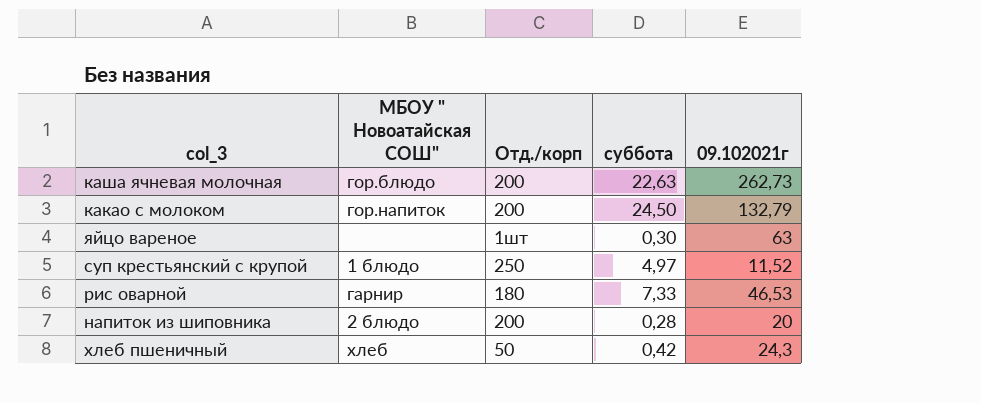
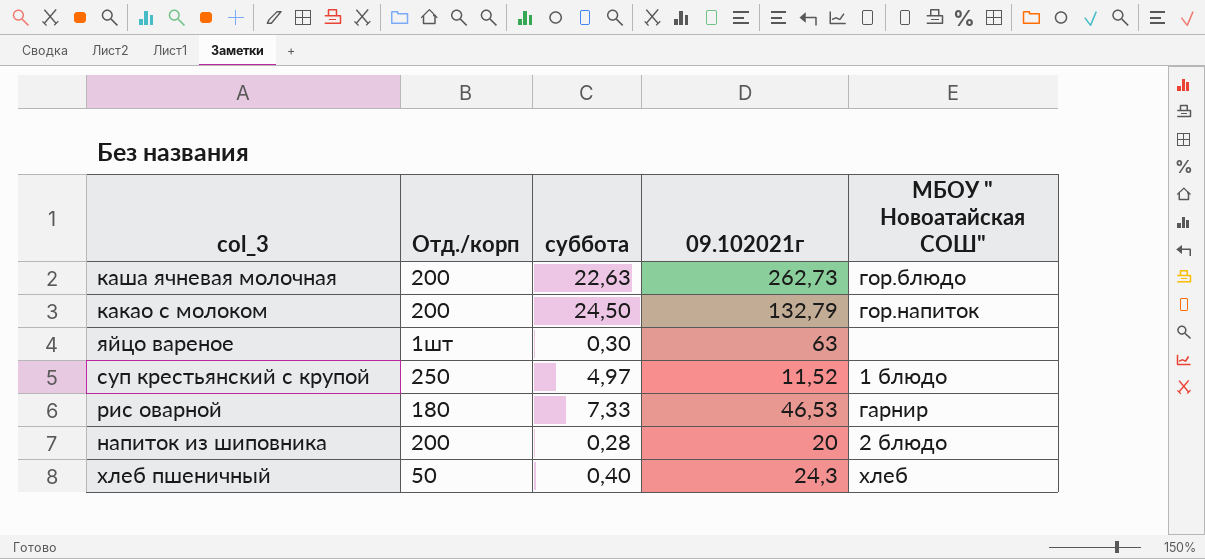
column МБОУ " Новоатайская СОШ" | position: 2 -> 5
хлеб пшеничный | суббота: 0,42 -> 0,40

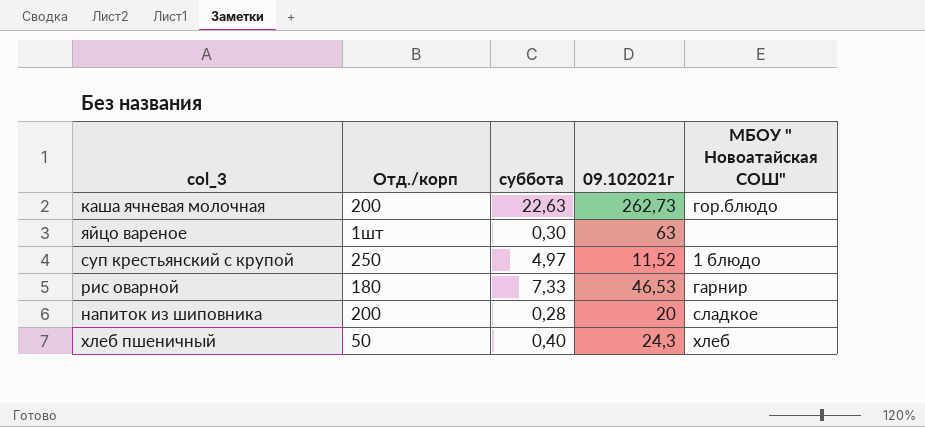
row какао с молоком: 200 | 24,50 | 132,79 | гор.напиток -> none
напиток из шиповника | МБОУ " Новоатайская СОШ": 2 блюдо -> сладкое

